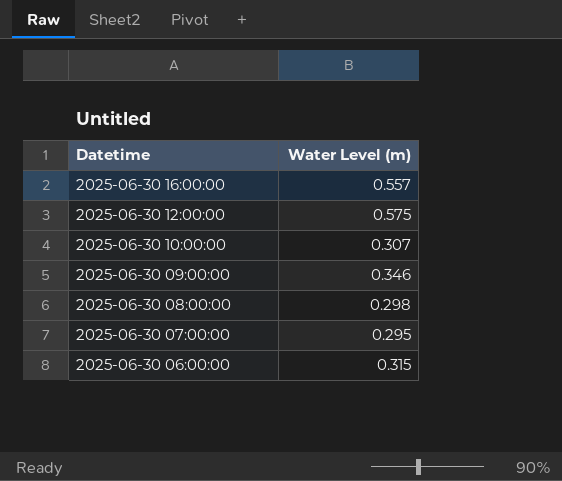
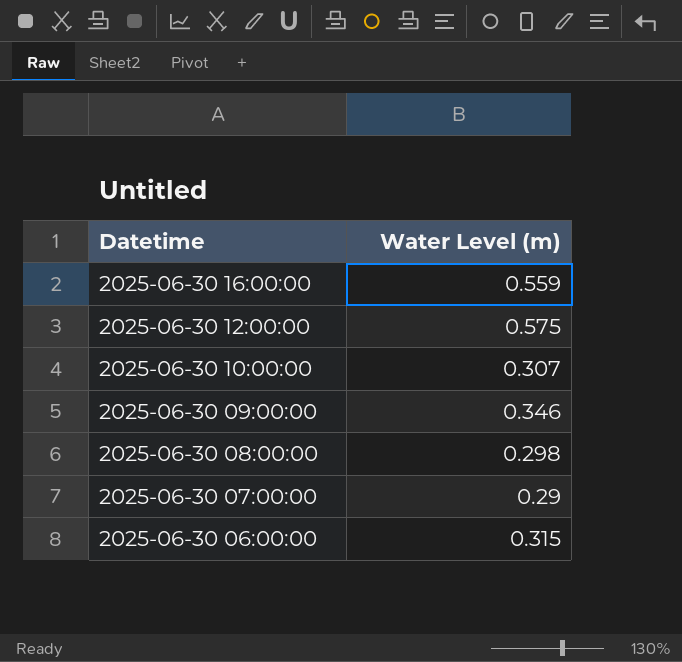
2025-06-30 16:00:00 | Water Level (m): 0.557 -> 0.559
2025-06-30 07:00:00 | Water Level (m): 0.295 -> 0.29

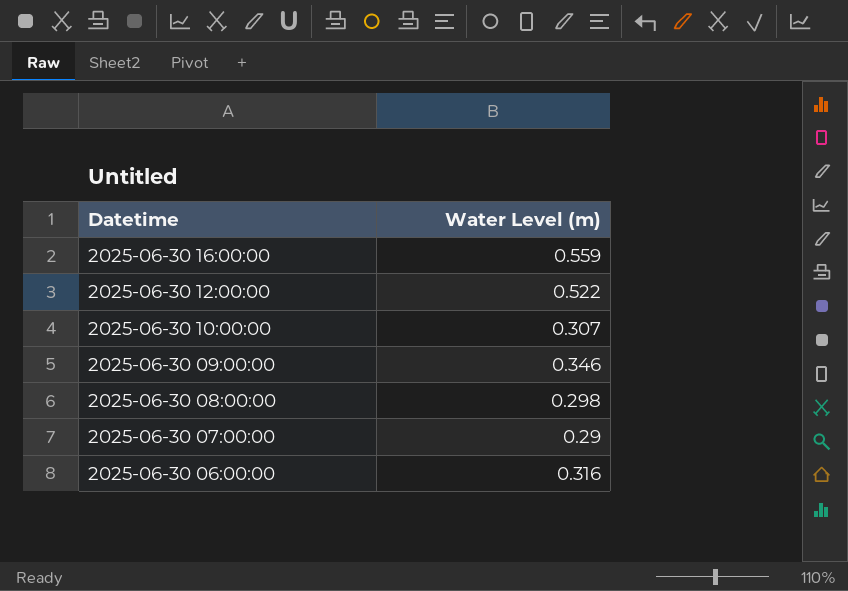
2025-06-30 12:00:00 | Water Level (m): 0.575 -> 0.522
2025-06-30 06:00:00 | Water Level (m): 0.315 -> 0.316

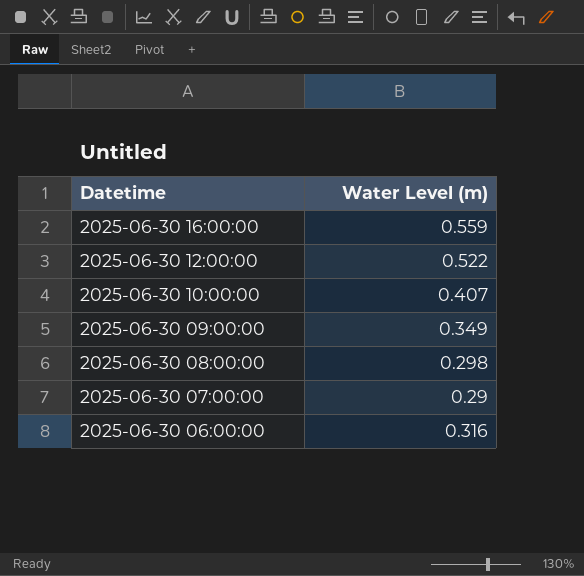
2025-06-30 10:00:00 | Water Level (m): 0.307 -> 0.407
2025-06-30 09:00:00 | Water Level (m): 0.346 -> 0.349

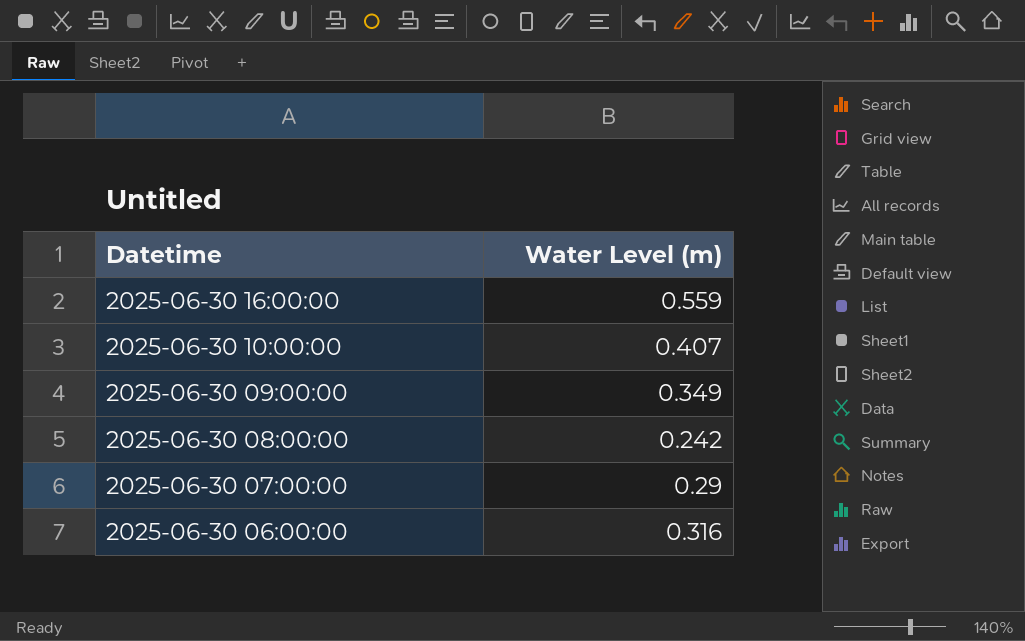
row 2025-06-30 12:00:00: 0.522 -> none
2025-06-30 08:00:00 | Water Level (m): 0.298 -> 0.242

